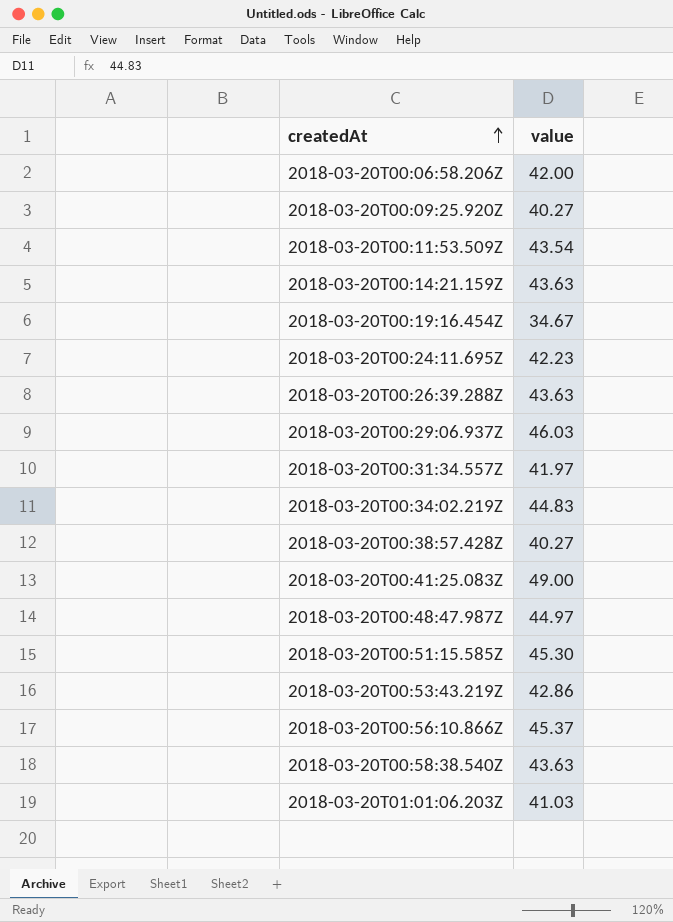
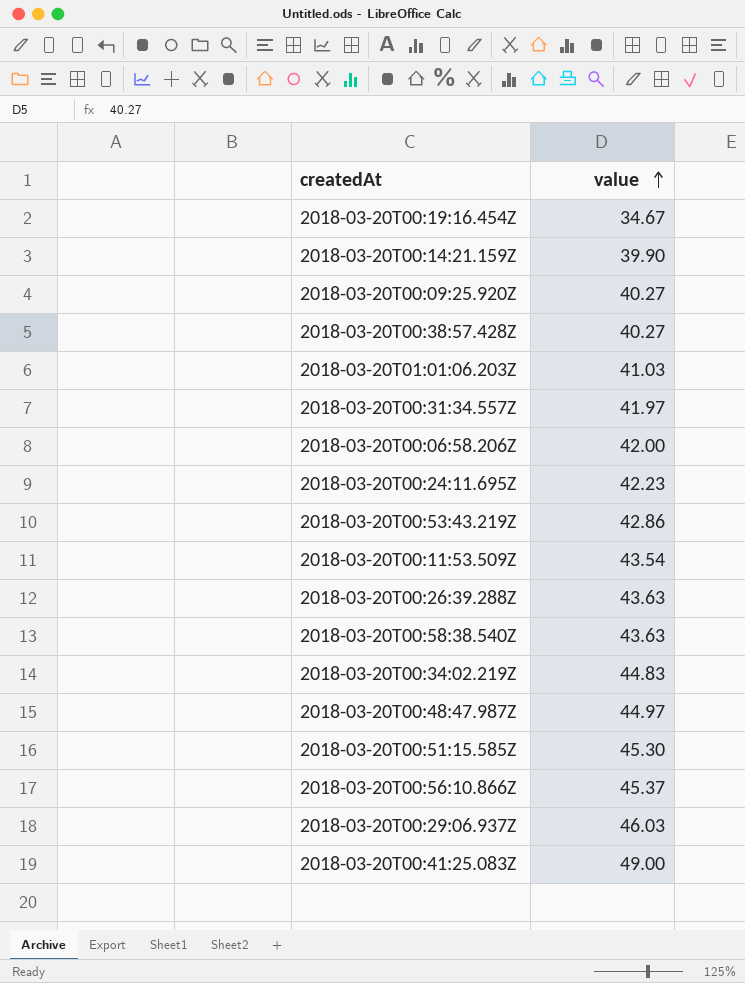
row order: createdAt ascending -> value ascending
2018-03-20T00:14:21.159Z | value: 43.63 -> 39.90

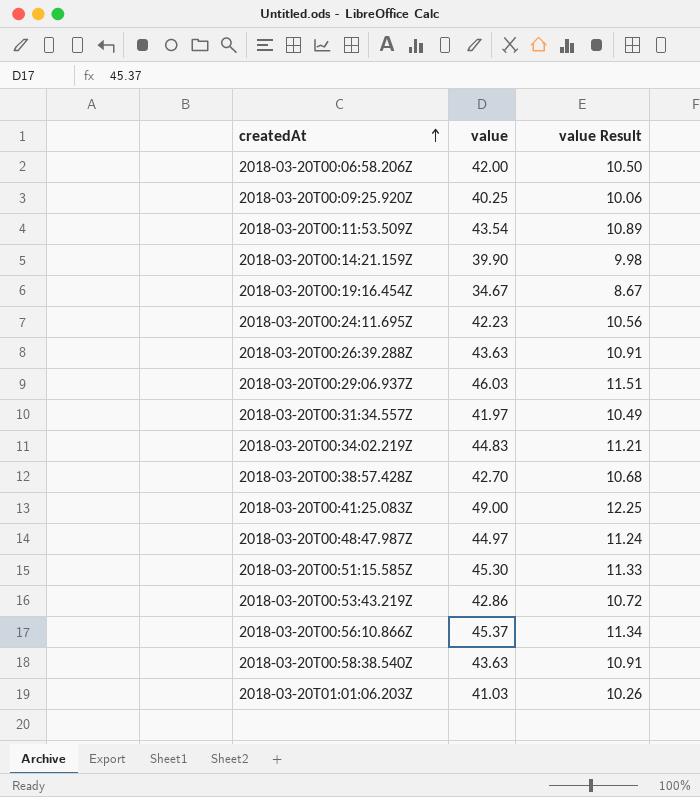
row order: value ascending -> createdAt ascending
column value Result | formula: none -> [value] * 0.25
2018-03-20T00:09:25.920Z | value: 40.27 -> 40.25
2018-03-20T00:38:57.428Z | value: 40.27 -> 42.70

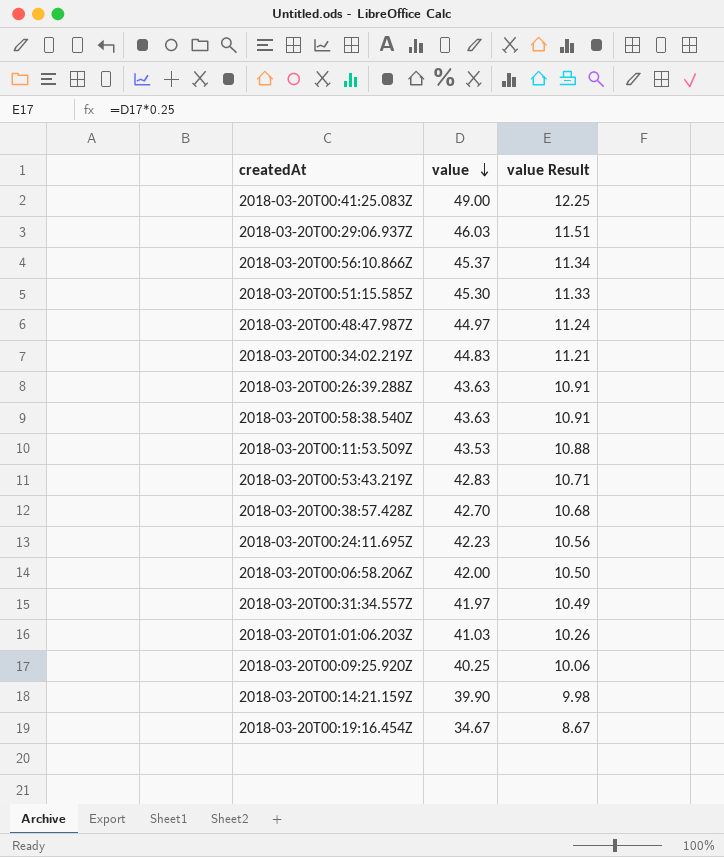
row order: createdAt ascending -> value descending
2018-03-20T00:11:53.509Z | value: 43.54 -> 43.53
2018-03-20T00:11:53.509Z | value Result: 10.89 -> 10.88
2018-03-20T00:53:43.219Z | value: 42.86 -> 42.83
2018-03-20T00:53:43.219Z | value Result: 10.72 -> 10.71

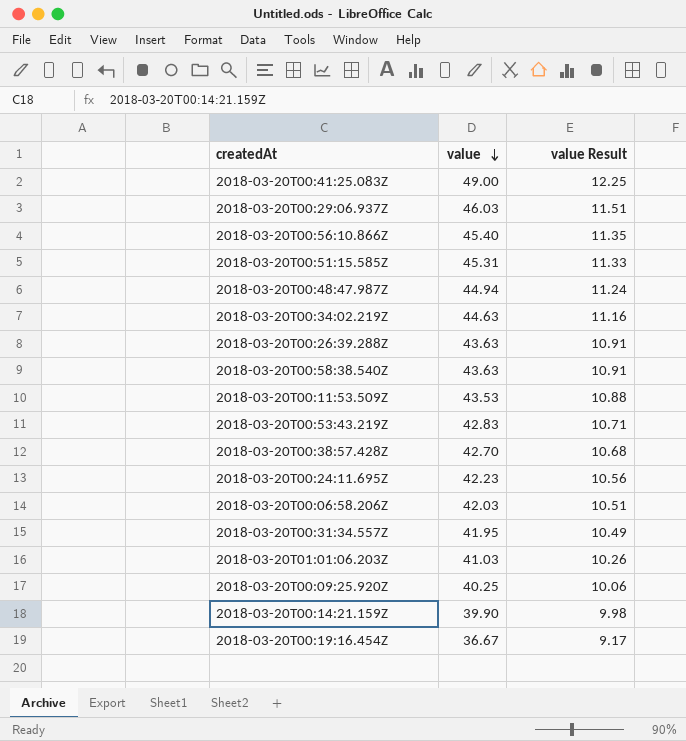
2018-03-20T00:56:10.866Z | value: 45.37 -> 45.40
2018-03-20T00:56:10.866Z | value Result: 11.34 -> 11.35
2018-03-20T00:51:15.585Z | value: 45.30 -> 45.31
2018-03-20T00:48:47.987Z | value: 44.97 -> 44.94
2018-03-20T00:34:02.219Z | value: 44.83 -> 44.63
2018-03-20T00:34:02.219Z | value Result: 11.21 -> 11.16
2018-03-20T00:06:58.206Z | value: 42.00 -> 42.03
2018-03-20T00:06:58.206Z | value Result: 10.50 -> 10.51
2018-03-20T00:31:34.557Z | value: 41.97 -> 41.95
2018-03-20T00:19:16.454Z | value: 34.67 -> 36.67
2018-03-20T00:19:16.454Z | value Result: 8.67 -> 9.17

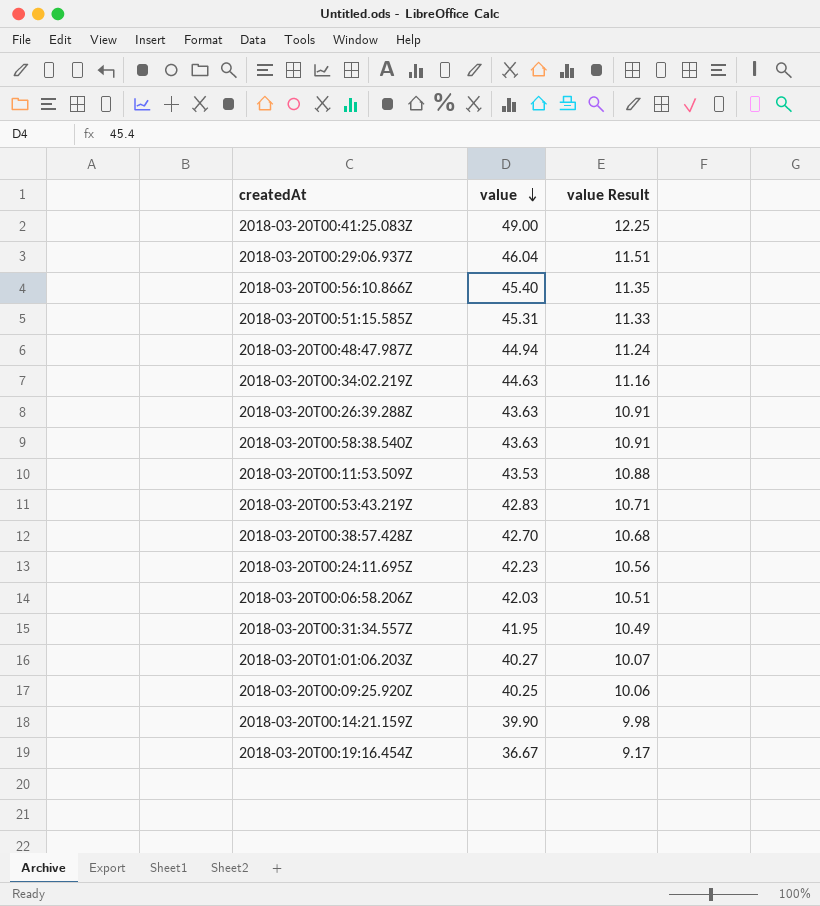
2018-03-20T00:29:06.937Z | value: 46.03 -> 46.04
2018-03-20T01:01:06.203Z | value: 41.03 -> 40.27
2018-03-20T01:01:06.203Z | value Result: 10.26 -> 10.07

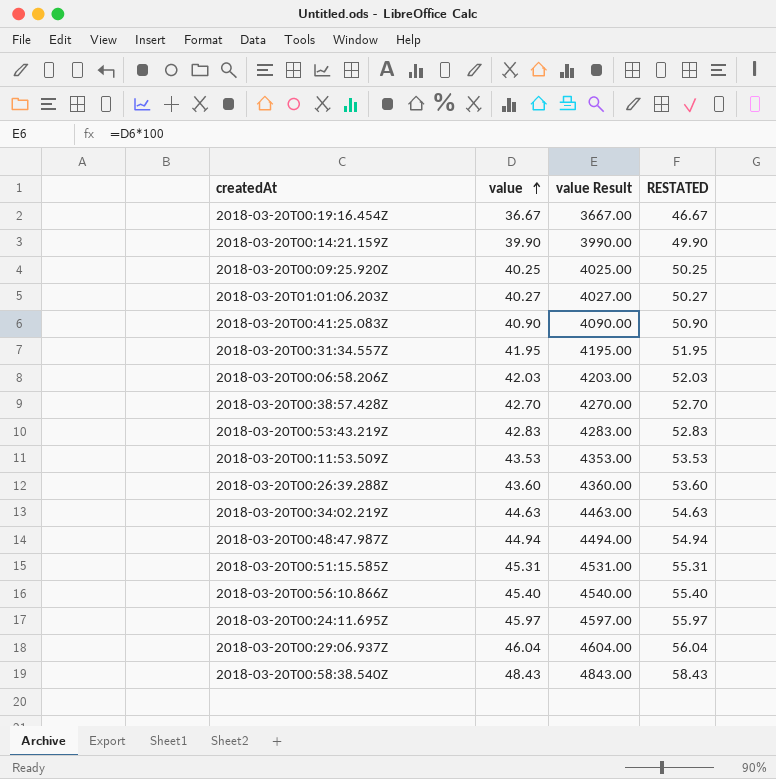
row order: value descending -> value ascending
column value Result | formula: [value] * 0.25 -> [value] * 100
column RESTATED | formula: none -> [value] + 10
2018-03-20T00:41:25.083Z | value: 49.00 -> 40.90
2018-03-20T00:26:39.288Z | value: 43.63 -> 43.60
2018-03-20T00:24:11.695Z | value: 42.23 -> 45.97
2018-03-20T00:58:38.540Z | value: 43.63 -> 48.43

